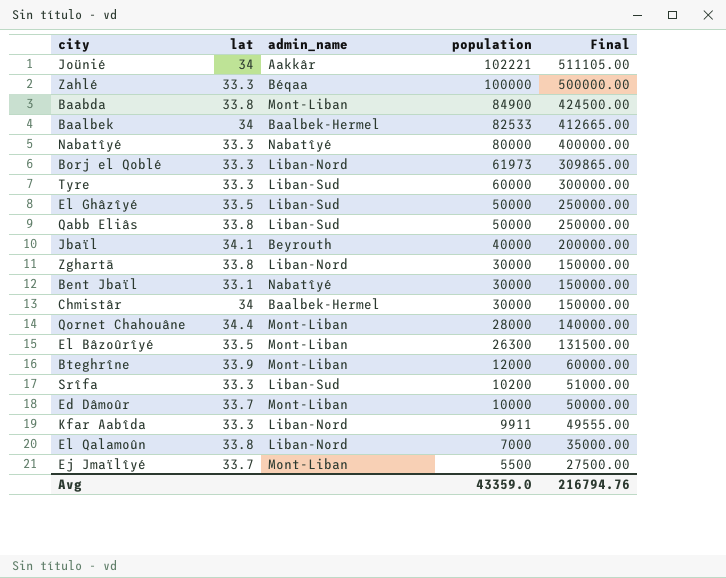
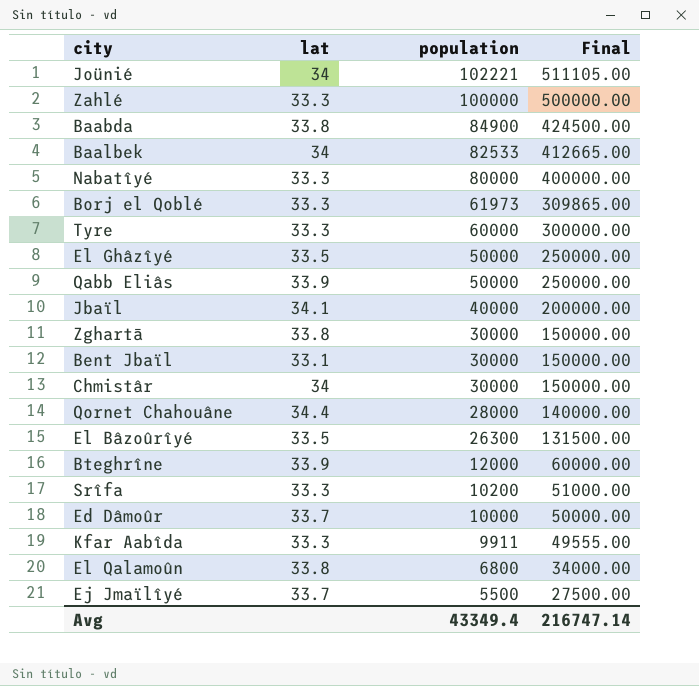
column admin_name | position: 3 -> none
Qabb Eliâs | lat: 33.8 -> 33.9
El Qalamoûn | population: 7000 -> 6800
El Qalamoûn | Final: 35000.00 -> 34000.00
Avg | population: 43359.0 -> 43349.4
Avg | Final: 216794.76 -> 216747.14

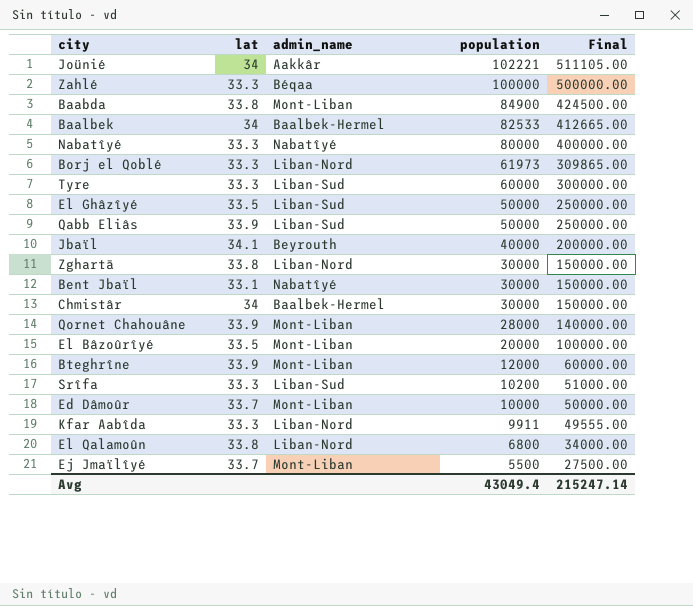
column admin_name | position: none -> 3
Qornet Chahouâne | lat: 34.4 -> 33.9
El Bâzoûrîyé | population: 26300 -> 20000
El Bâzoûrîyé | Final: 131500.00 -> 100000.00
Avg | population: 43349.4 -> 43049.4
Avg | Final: 216747.14 -> 215247.14

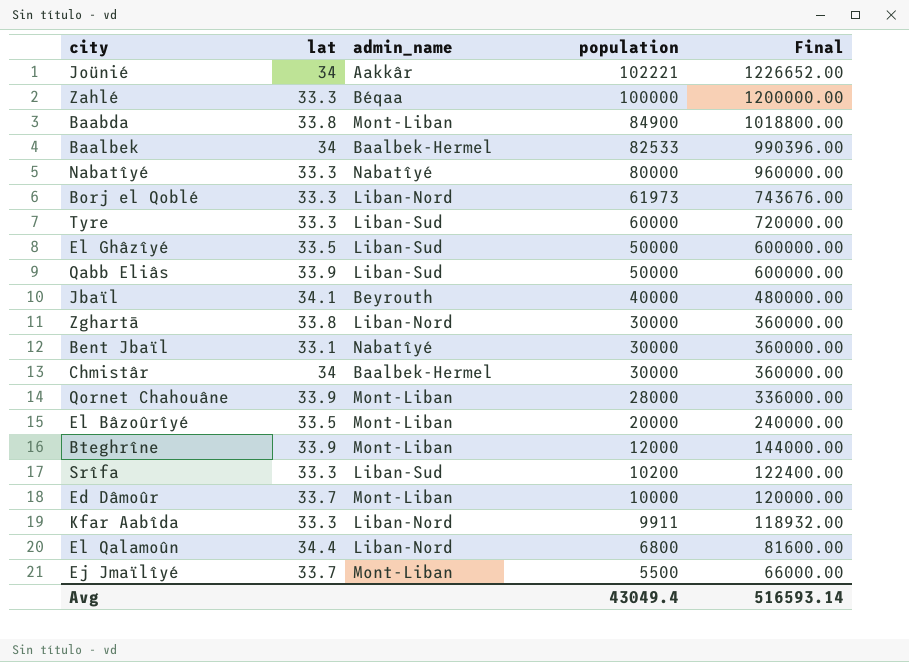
column Final | formula: [population] * 5 -> [population] * 12
El Qalamoûn | lat: 33.8 -> 34.4
Avg | Final: 215247.14 -> 516593.14

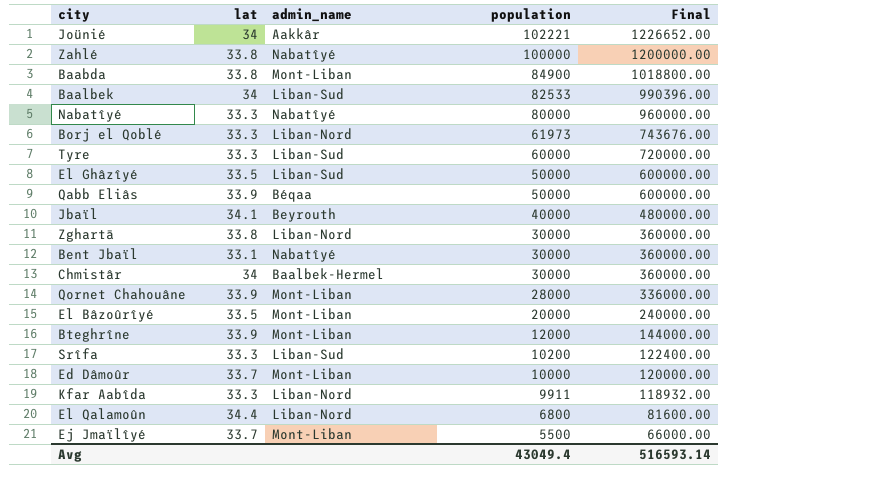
Zahlé | lat: 33.3 -> 33.8
Zahlé | admin_name: Béqaa -> Nabatîyé
Baalbek | admin_name: Baalbek-Hermel -> Liban-Sud
Qabb Eliâs | admin_name: Liban-Sud -> Béqaa

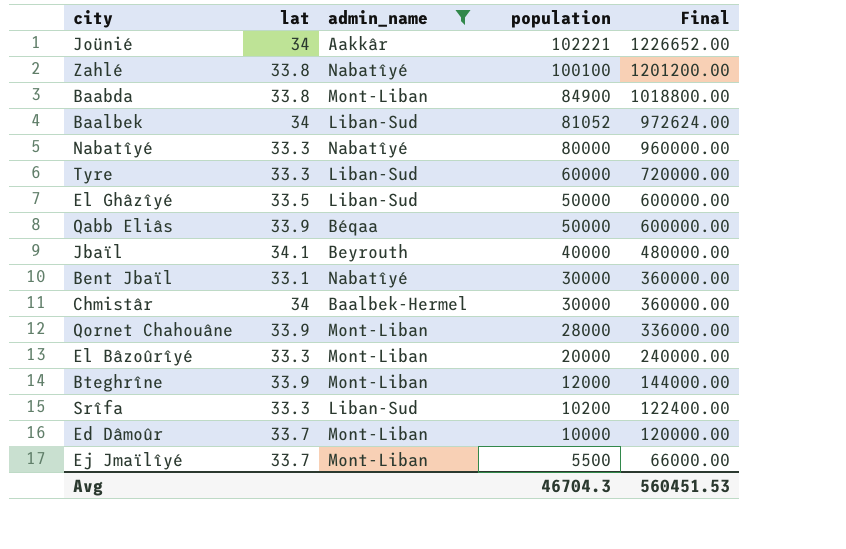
filter: none -> admin_name != Liban-Nord
Zahlé | population: 100000 -> 100100
Zahlé | Final: 1200000.00 -> 1201200.00
Baalbek | population: 82533 -> 81052
Baalbek | Final: 990396.00 -> 972624.00
El Bâzoûrîyé | lat: 33.5 -> 33.3
Avg | population: 43049.4 -> 46704.3
Avg | Final: 516593.14 -> 560451.53

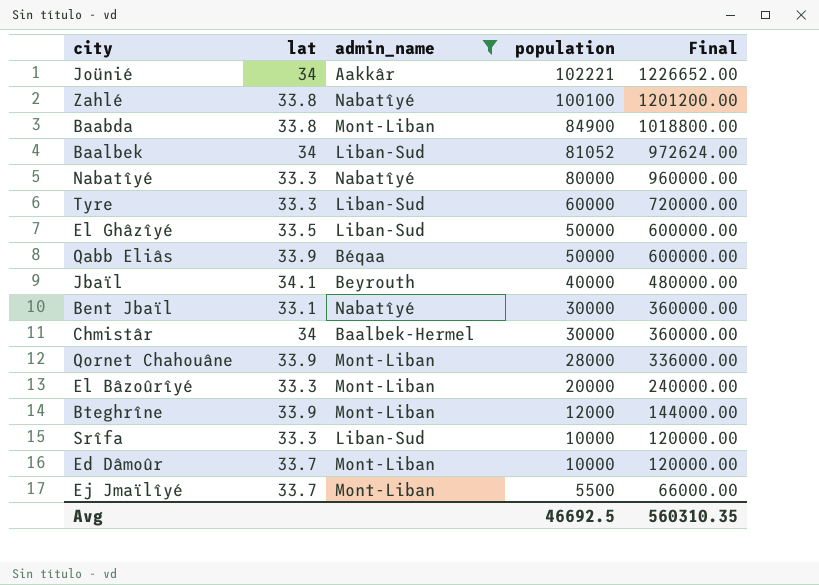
Srîfa | population: 10200 -> 10000
Srîfa | Final: 122400.00 -> 120000.00
Avg | population: 46704.3 -> 46692.5
Avg | Final: 560451.53 -> 560310.35

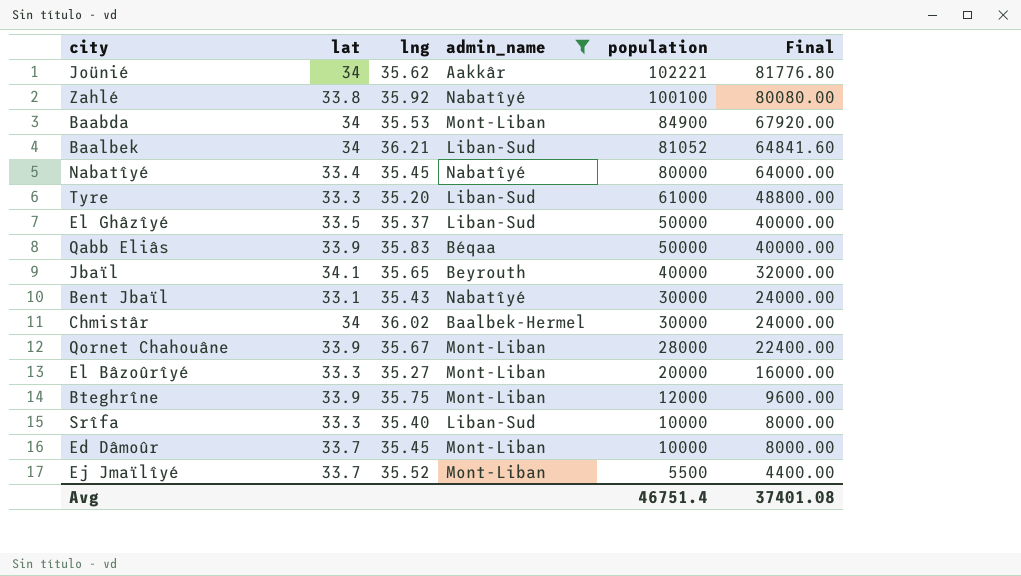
column lng | position: none -> 3
column Final | formula: [population] * 12 -> [population] * 0.8
Baabda | lat: 33.8 -> 34
Nabatîyé | lat: 33.3 -> 33.4
Tyre | population: 60000 -> 61000
Avg | population: 46692.5 -> 46751.4
Avg | Final: 560310.35 -> 37401.08

